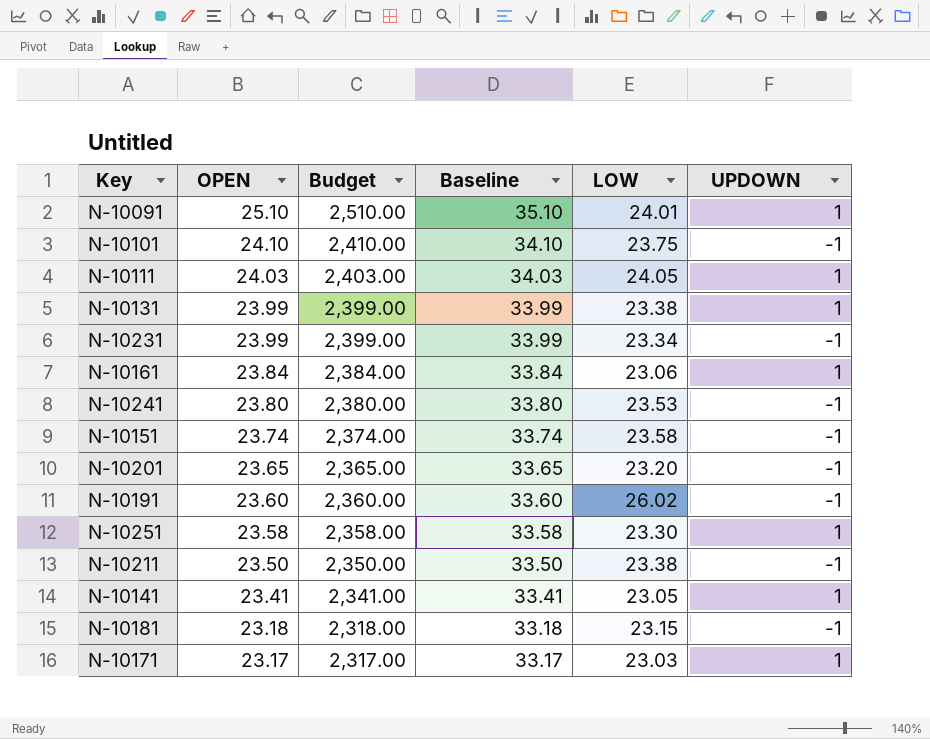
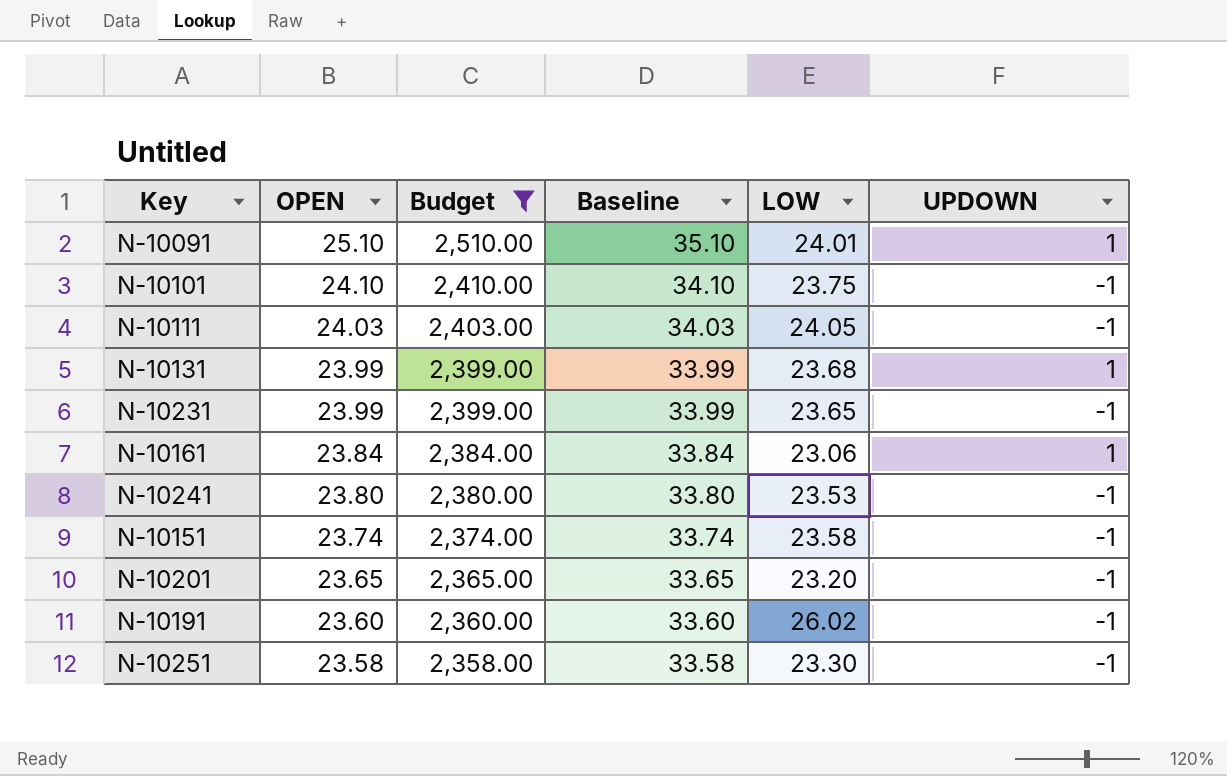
filter: none -> Budget >= 2,358.00
N-10111 | UPDOWN: 1 -> -1
N-10131 | LOW: 23.38 -> 23.68
N-10231 | LOW: 23.34 -> 23.65
N-10251 | UPDOWN: 1 -> -1

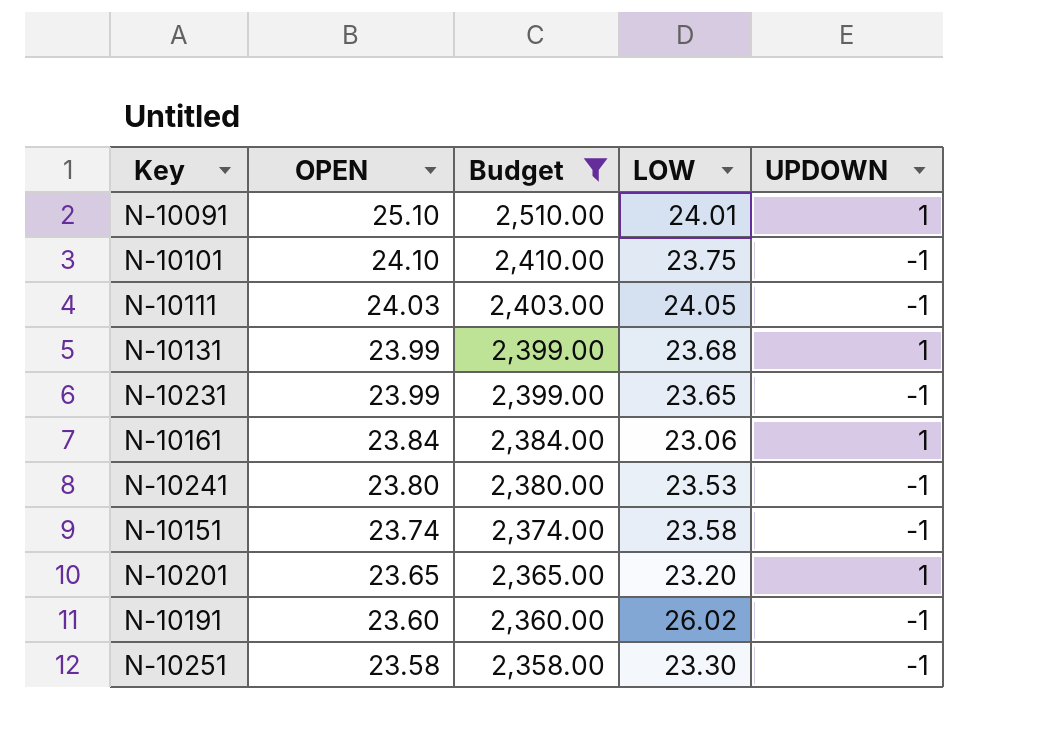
column Baseline | formula: [OPEN] + 10 -> none
N-10201 | UPDOWN: -1 -> 1

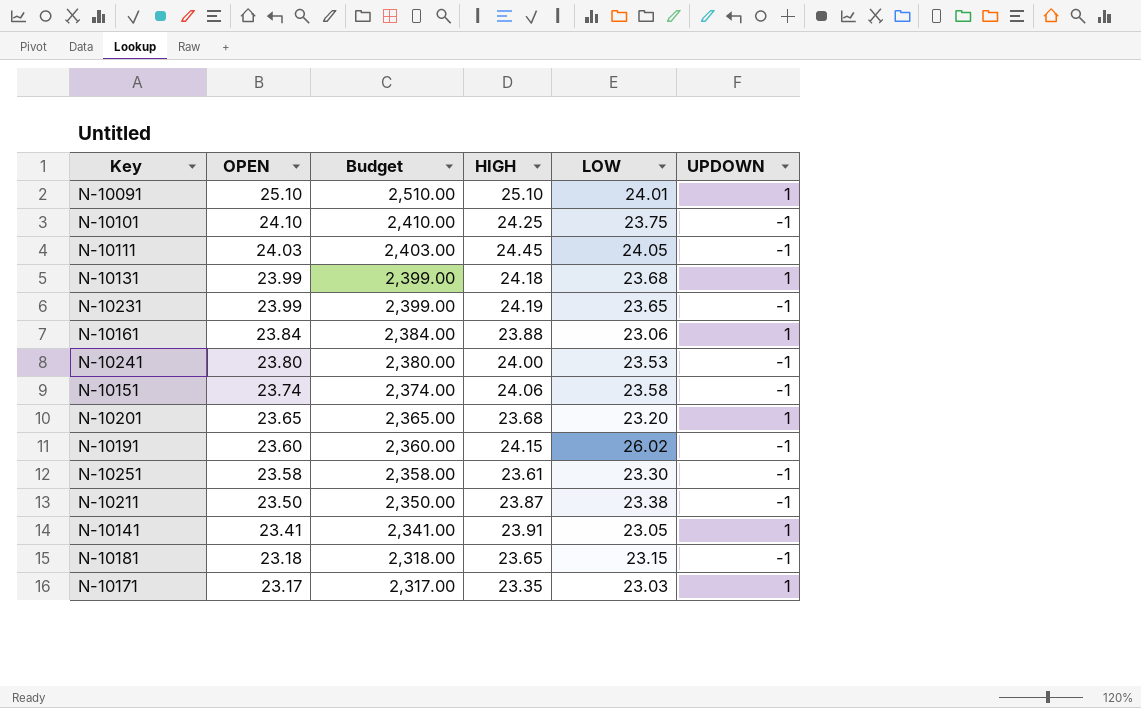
filter: Budget >= 2,358.00 -> none
column HIGH | position: none -> 4

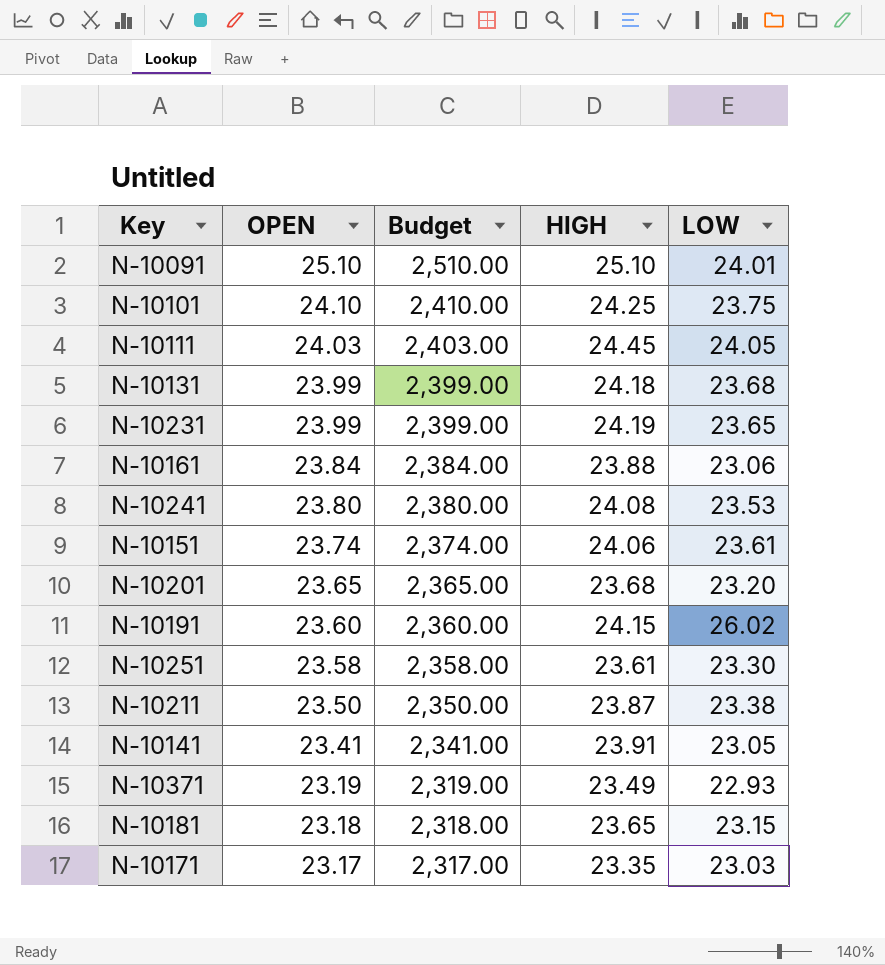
column UPDOWN | position: 6 -> none
N-10241 | HIGH: 24.00 -> 24.08
N-10151 | LOW: 23.58 -> 23.61
row N-10371: none -> 23.19 | 2,319.00 | 23.49 | 22.93

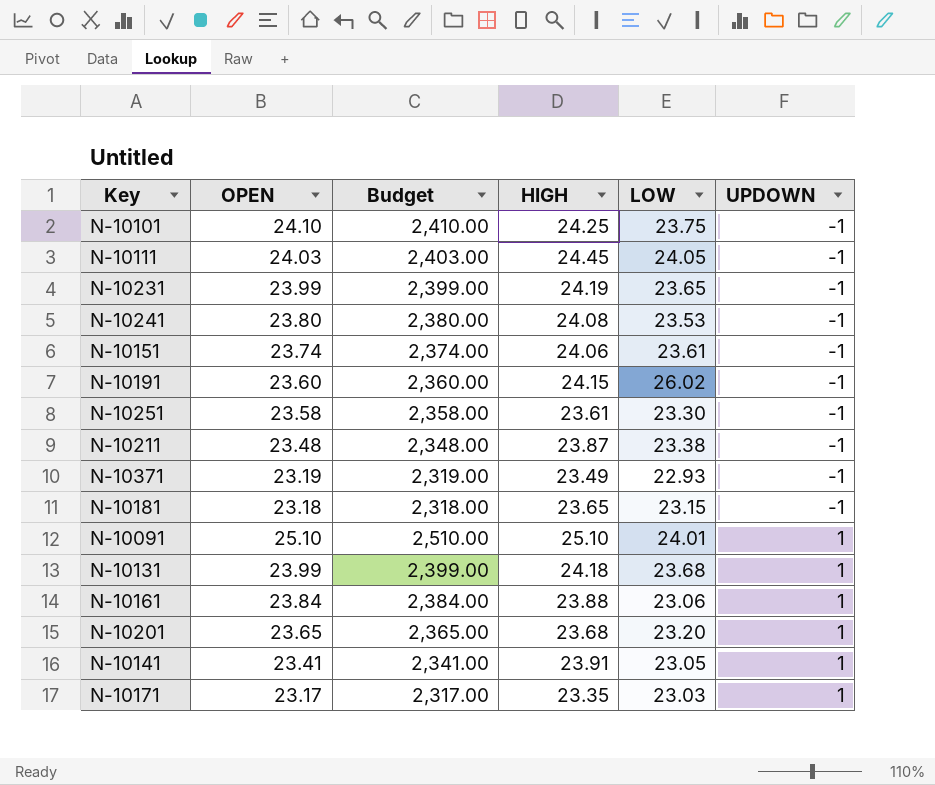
row order: OPEN descending -> UPDOWN ascending
column UPDOWN | position: none -> 6
N-10211 | OPEN: 23.50 -> 23.48
N-10211 | Budget: 2,350.00 -> 2,348.00

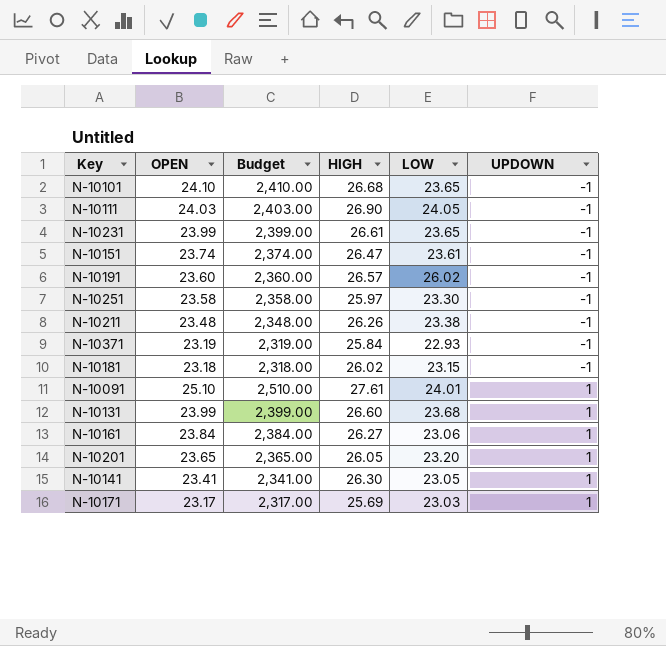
row N-10241: 23.80 | 2,380.00 | 24.08 | 23.53 | -1 -> none
N-10101 | HIGH: 24.25 -> 26.68
N-10101 | LOW: 23.75 -> 23.65
N-10111 | HIGH: 24.45 -> 26.90
N-10231 | HIGH: 24.19 -> 26.61
N-10151 | HIGH: 24.06 -> 26.47
N-10191 | HIGH: 24.15 -> 26.57
N-10251 | HIGH: 23.61 -> 25.97
N-10211 | HIGH: 23.87 -> 26.26
N-10371 | HIGH: 23.49 -> 25.84
N-10181 | HIGH: 23.65 -> 26.02
N-10091 | HIGH: 25.10 -> 27.61
N-10131 | HIGH: 24.18 -> 26.60
N-10161 | HIGH: 23.88 -> 26.27
N-10201 | HIGH: 23.68 -> 26.05
N-10141 | HIGH: 23.91 -> 26.30
N-10171 | HIGH: 23.35 -> 25.69

